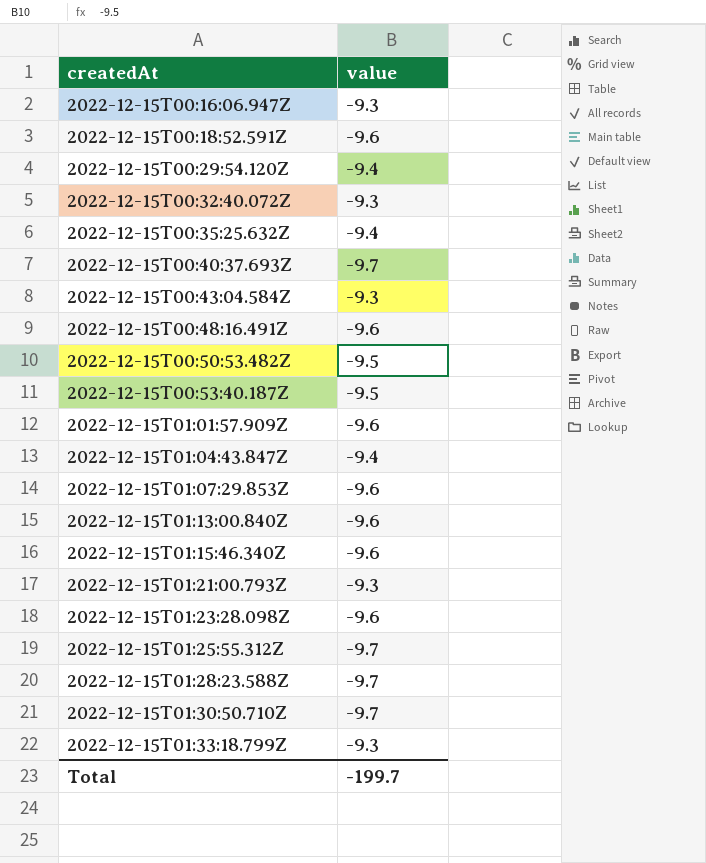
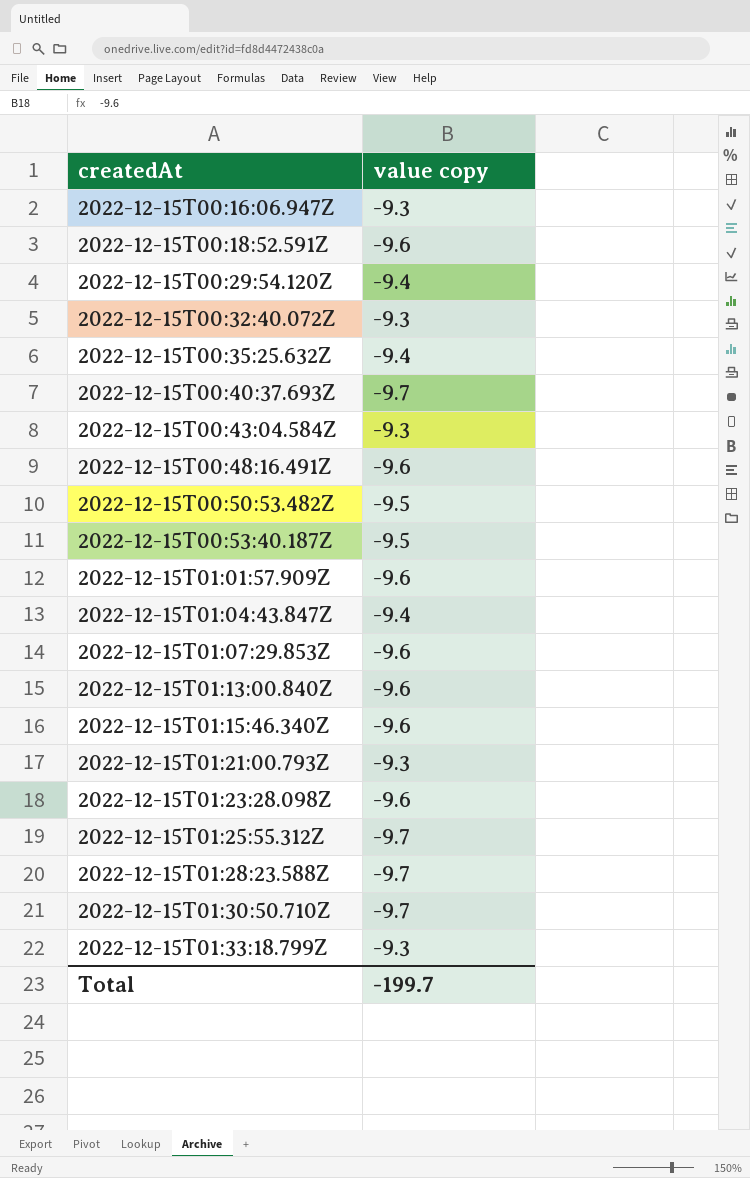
column name: value -> value copy

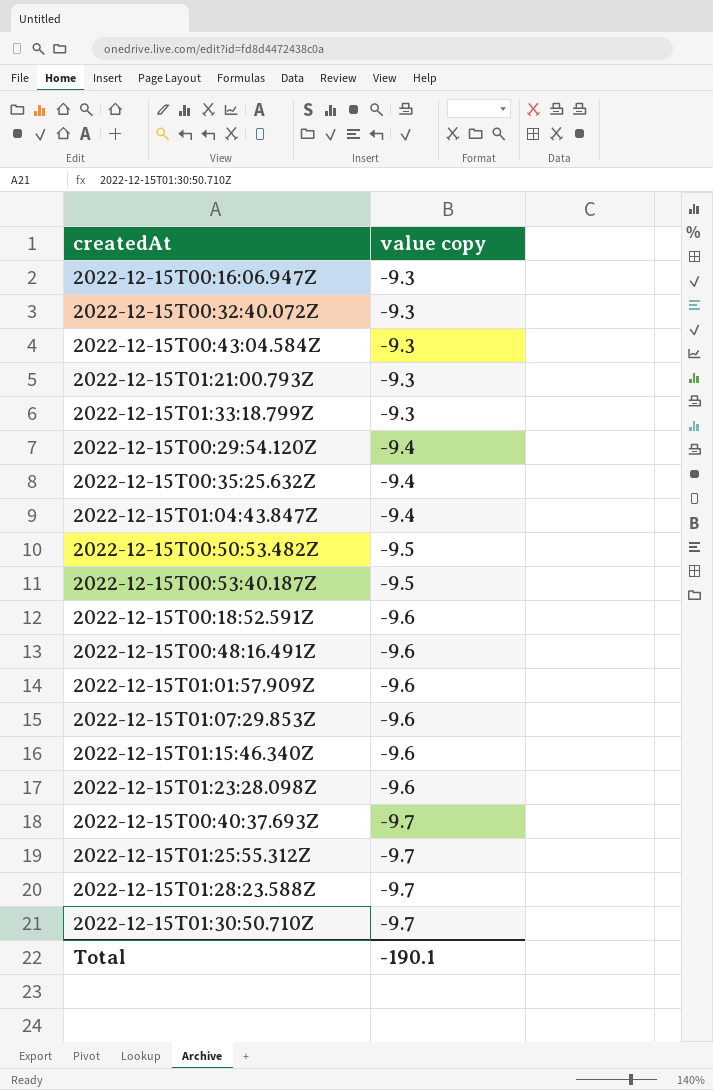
row order: createdAt ascending -> value copy descending
row 2022-12-15T01:13:00.840Z: -9.6 -> none
Total | value copy: -199.7 -> -190.1

